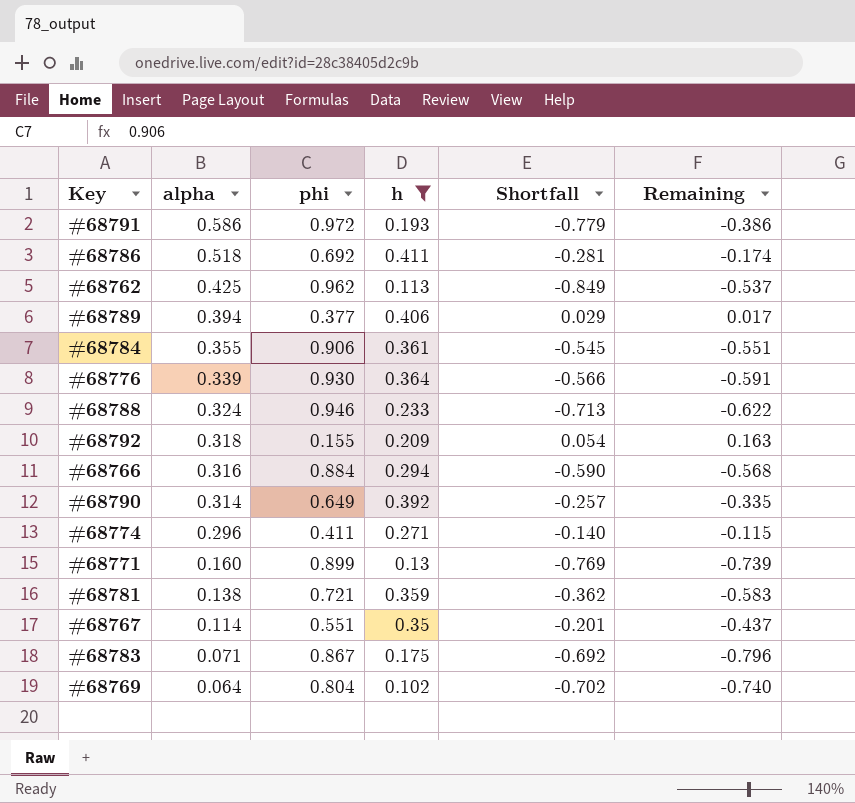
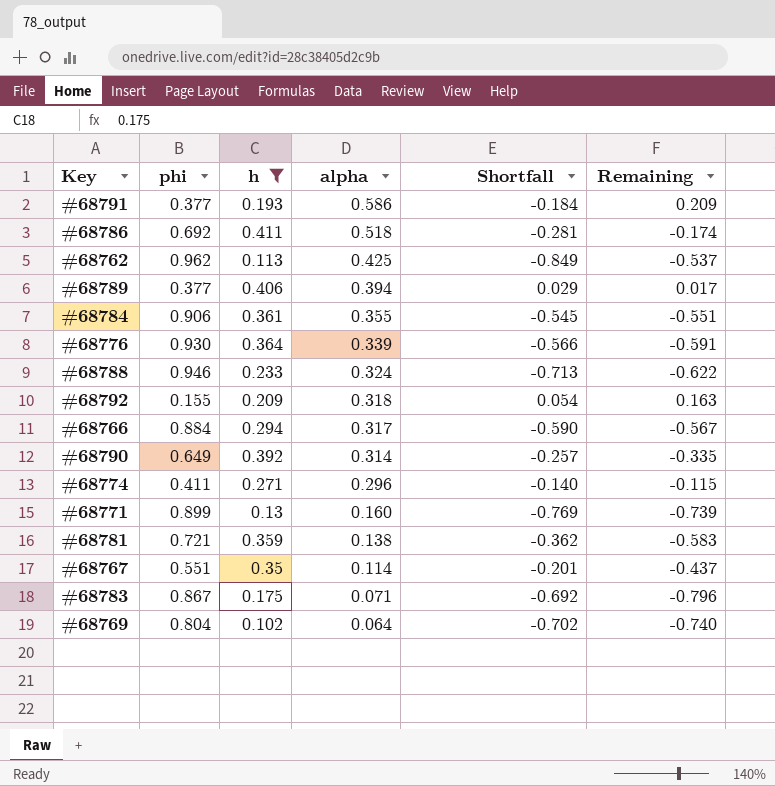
column alpha | position: 2 -> 4
#68791 | phi: 0.972 -> 0.377
#68791 | Shortfall: -0.779 -> -0.184
#68791 | Remaining: -0.386 -> 0.209
#68766 | alpha: 0.316 -> 0.317
#68766 | Remaining: -0.568 -> -0.567

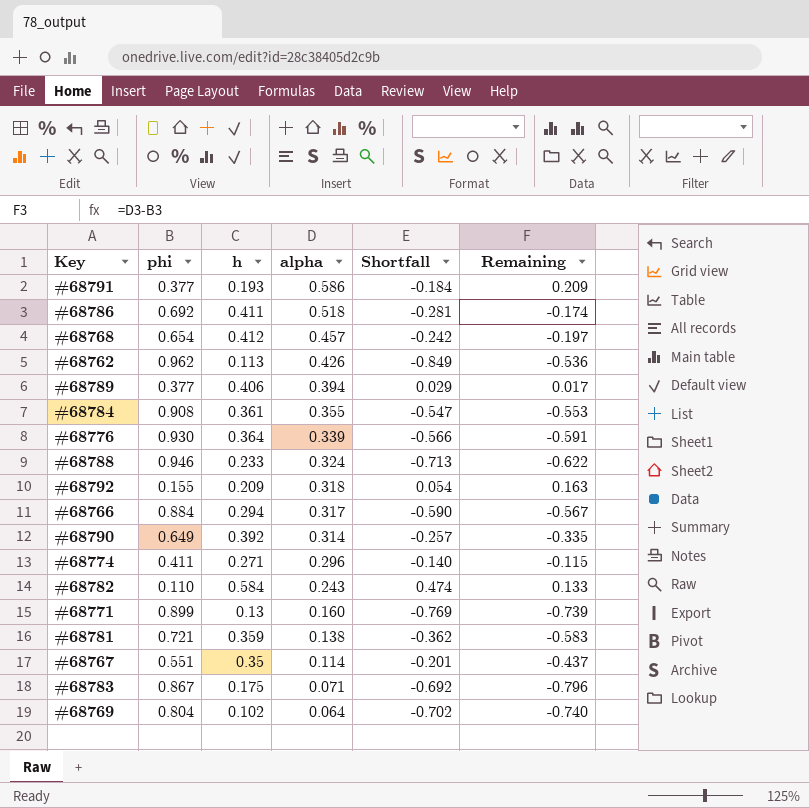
filter: h <= 0.411 -> none
#68762 | alpha: 0.425 -> 0.426
#68762 | Remaining: -0.537 -> -0.536
#68784 | phi: 0.906 -> 0.908
#68784 | Shortfall: -0.545 -> -0.547
#68784 | Remaining: -0.551 -> -0.553

